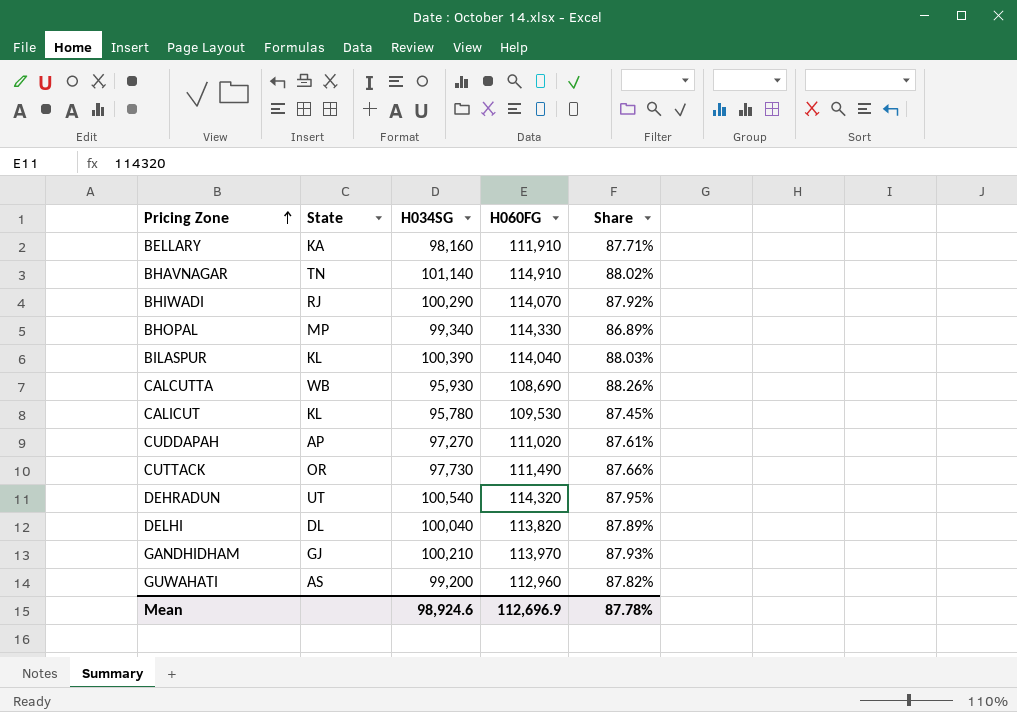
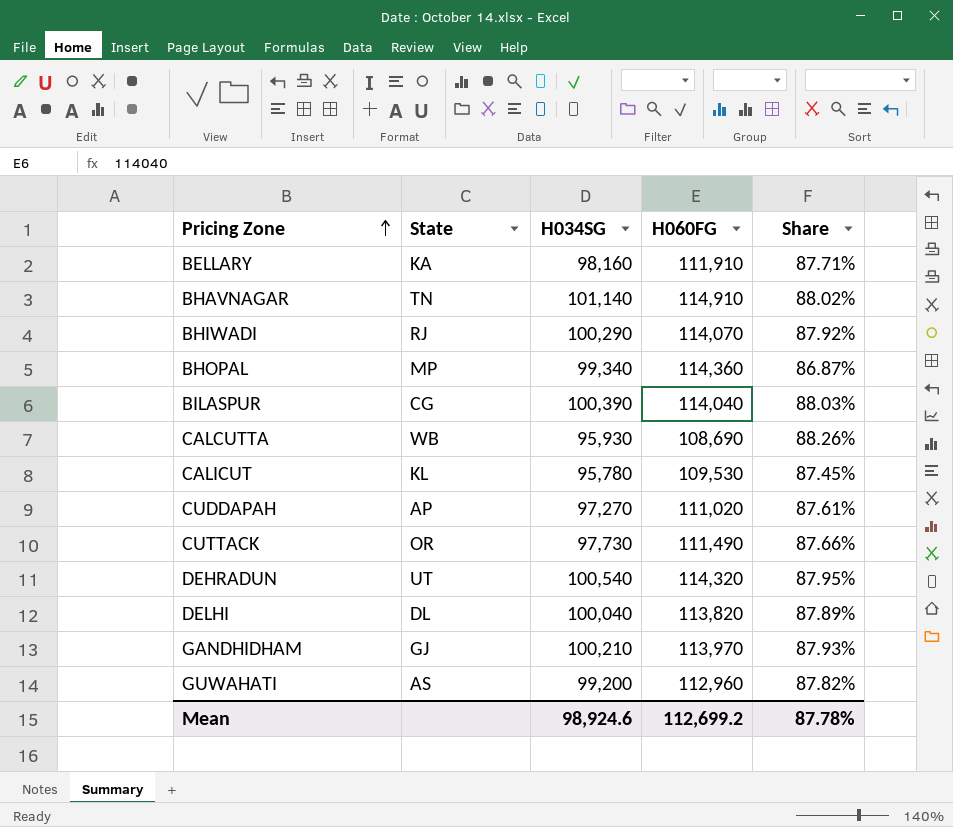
BHOPAL | H060FG: 114,330 -> 114,360
BHOPAL | Share: 86.89% -> 86.87%
BILASPUR | State: KL -> CG
Mean | H060FG: 112,696.9 -> 112,699.2

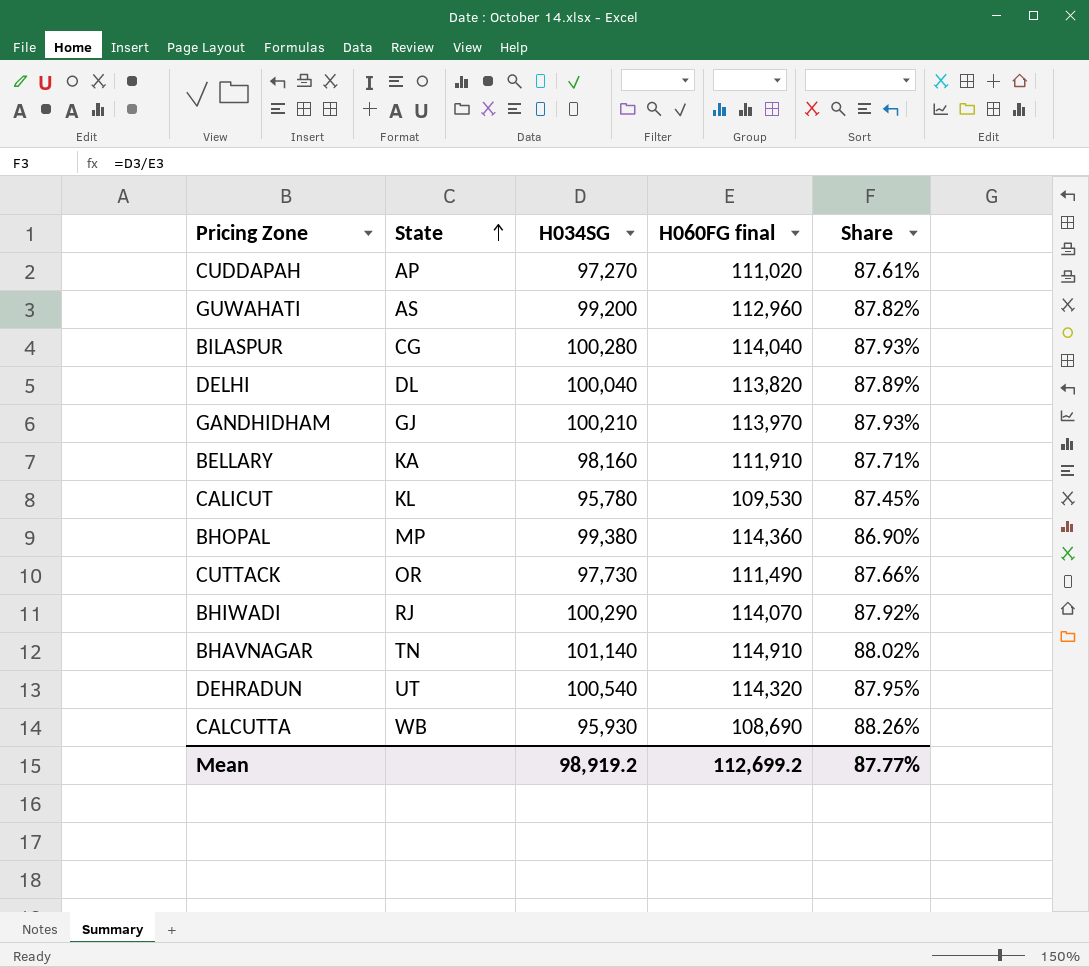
row order: Pricing Zone ascending -> State ascending
column name: H060FG -> H060FG final
BILASPUR | H034SG: 100,390 -> 100,280
BILASPUR | Share: 88.03% -> 87.93%
BHOPAL | H034SG: 99,340 -> 99,380
BHOPAL | Share: 86.87% -> 86.90%
Mean | H034SG: 98,924.6 -> 98,919.2
Mean | Share: 87.78% -> 87.77%

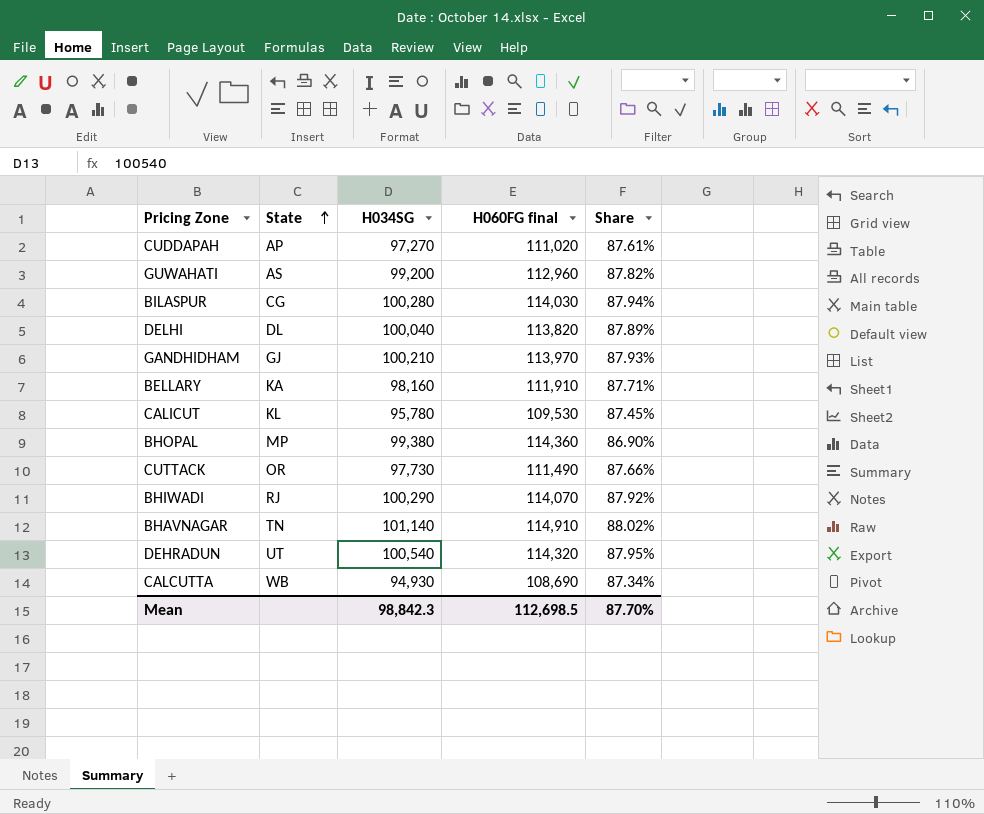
BILASPUR | H060FG final: 114,040 -> 114,030
BILASPUR | Share: 87.93% -> 87.94%
CALCUTTA | H034SG: 95,930 -> 94,930
CALCUTTA | Share: 88.26% -> 87.34%
Mean | H034SG: 98,919.2 -> 98,842.3
Mean | H060FG final: 112,699.2 -> 112,698.5
Mean | Share: 87.77% -> 87.70%

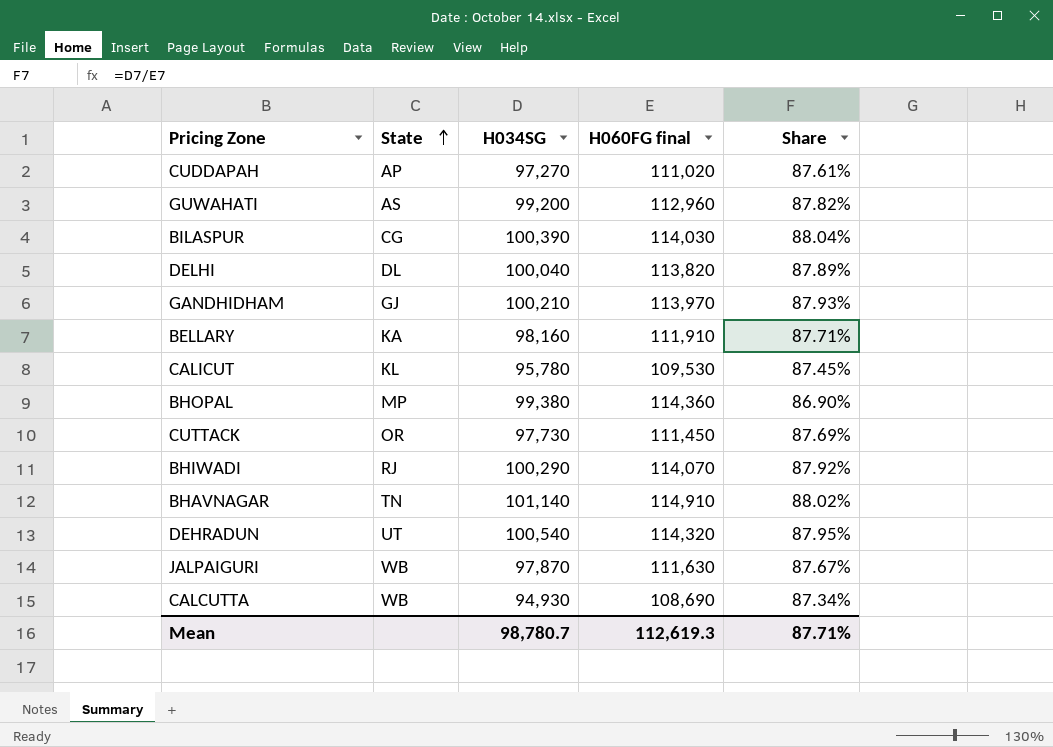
BILASPUR | H034SG: 100,280 -> 100,390
BILASPUR | Share: 87.94% -> 88.04%
CUTTACK | H060FG final: 111,490 -> 111,450
CUTTACK | Share: 87.66% -> 87.69%
row JALPAIGURI: none -> WB | 97,870 | 111,630 | 87.67%
Mean | H034SG: 98,842.3 -> 98,780.7
Mean | H060FG final: 112,698.5 -> 112,619.3
Mean | Share: 87.70% -> 87.71%

